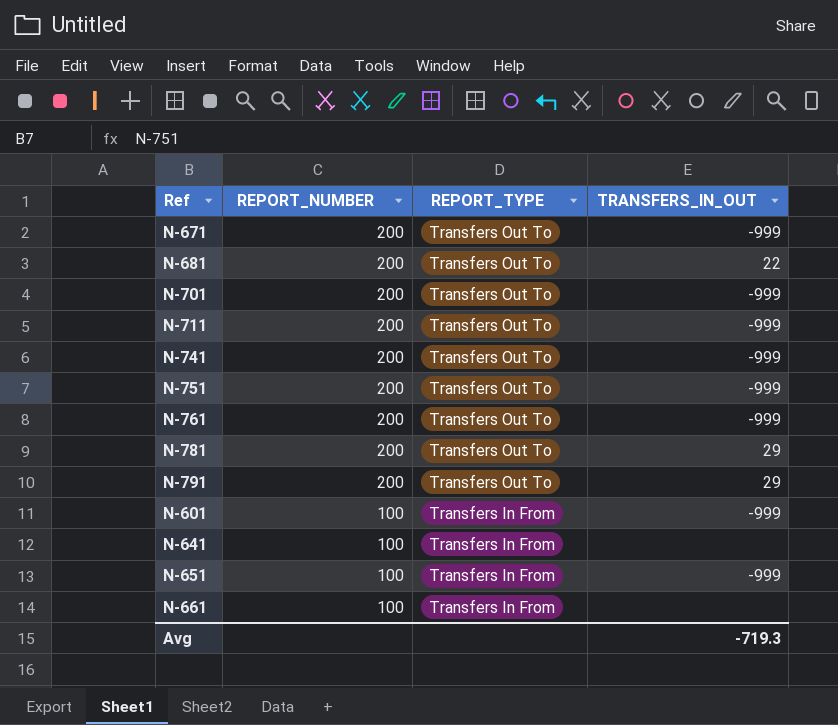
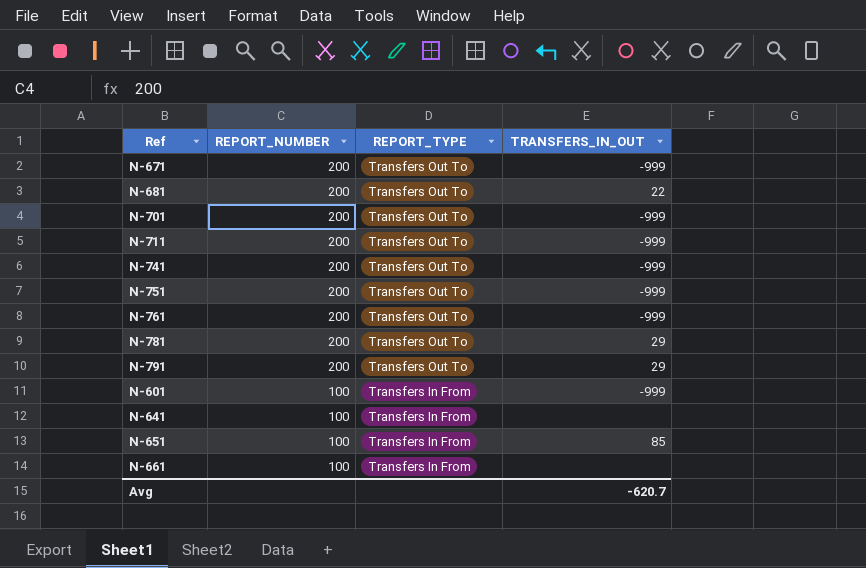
N-651 | TRANSFERS_IN_OUT: -999 -> 85
Avg | TRANSFERS_IN_OUT: -719.3 -> -620.7

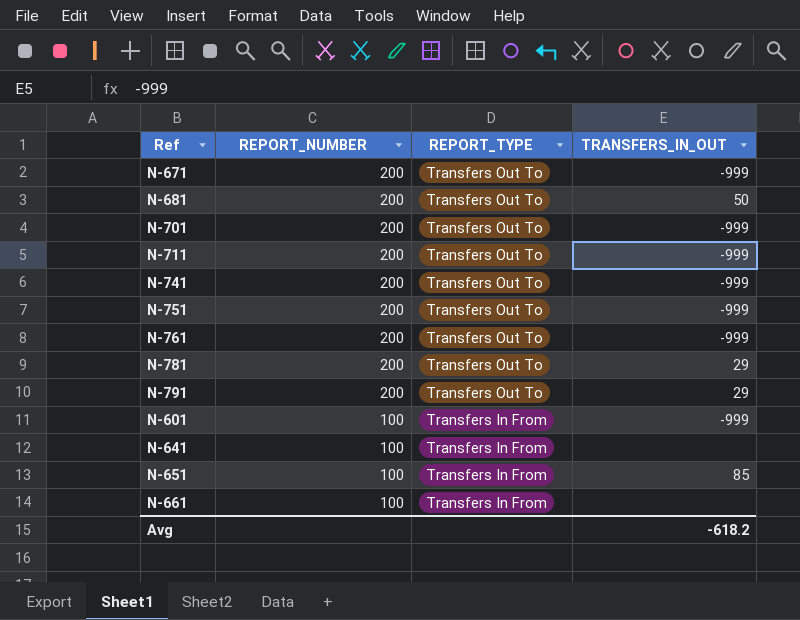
N-681 | TRANSFERS_IN_OUT: 22 -> 50
Avg | TRANSFERS_IN_OUT: -620.7 -> -618.2

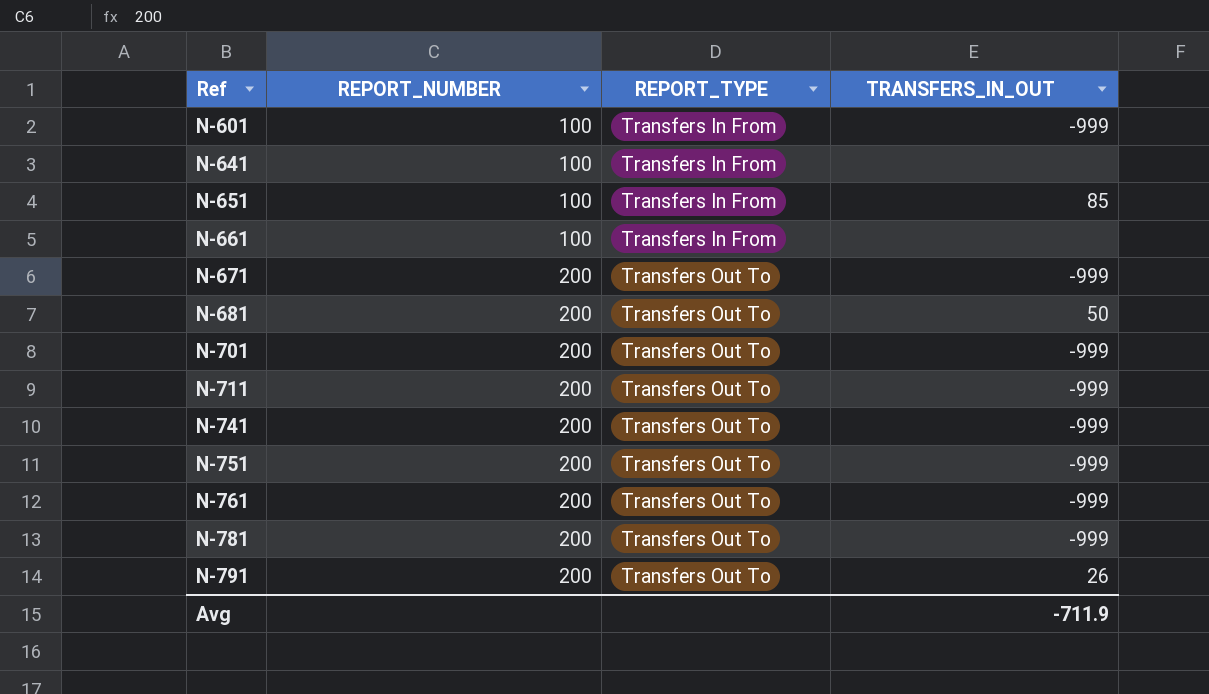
row order: REPORT_NUMBER descending -> Ref ascending
N-781 | TRANSFERS_IN_OUT: 29 -> -999
N-791 | TRANSFERS_IN_OUT: 29 -> 26
Avg | TRANSFERS_IN_OUT: -618.2 -> -711.9

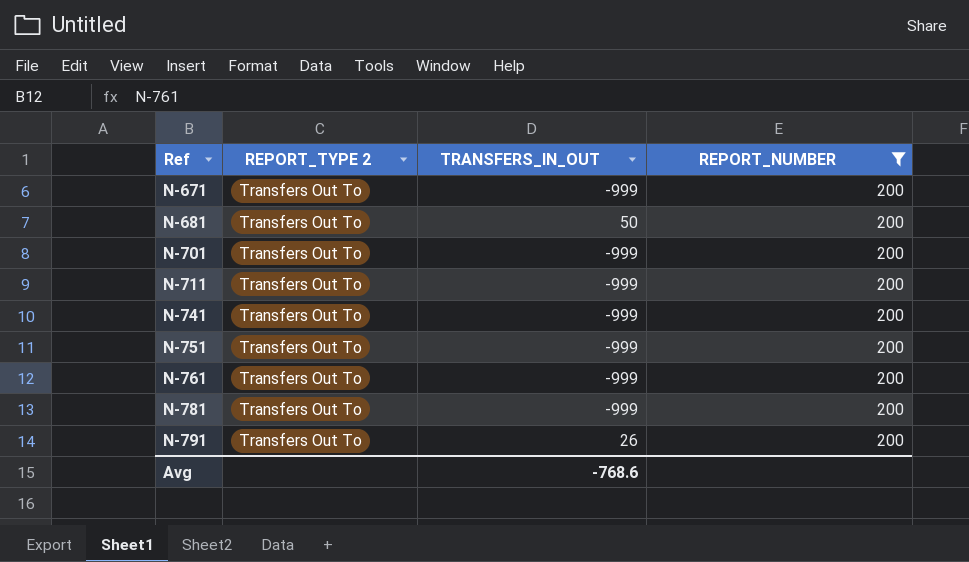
filter: none -> REPORT_NUMBER = 200
column name: REPORT_TYPE -> REPORT_TYPE 2
column REPORT_NUMBER | position: 2 -> 4
Avg | TRANSFERS_IN_OUT: -711.9 -> -768.6

